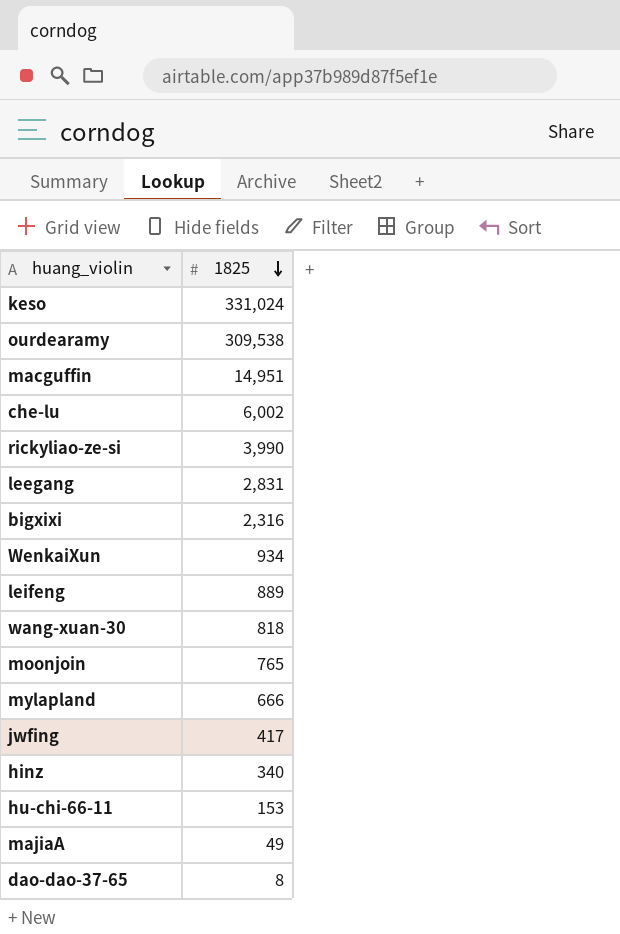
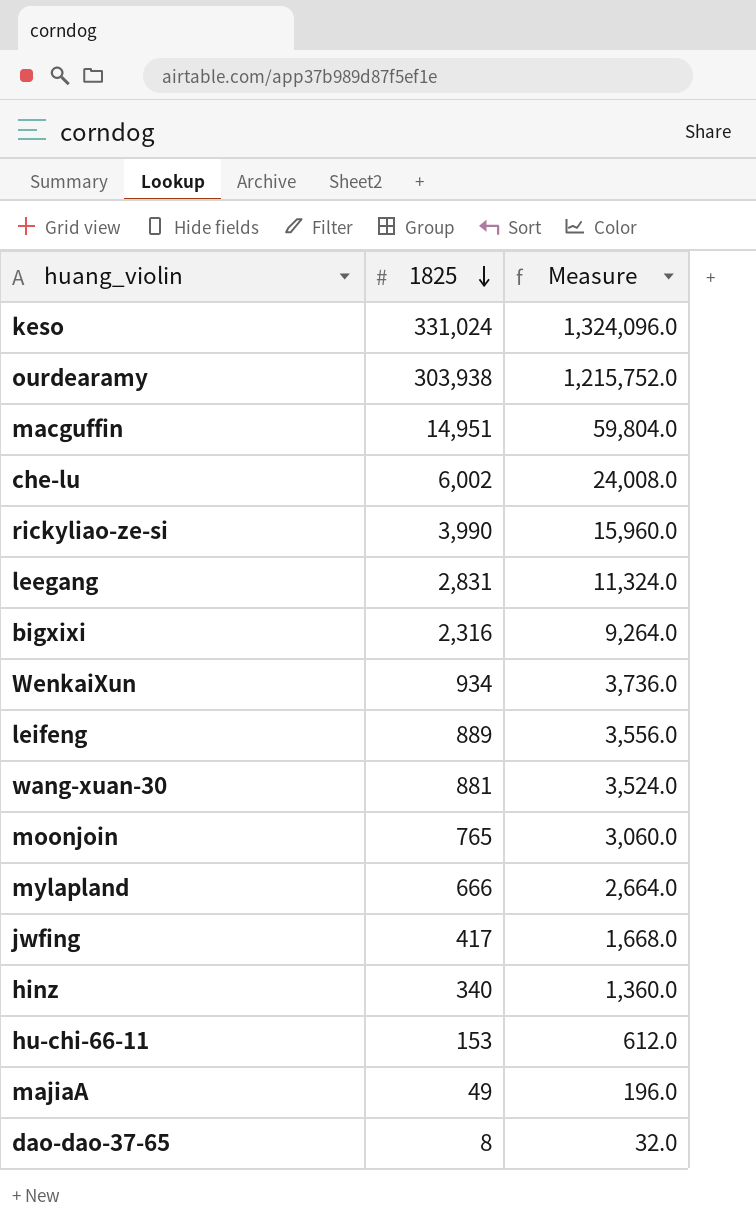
column Measure | formula: none -> [1825] * 4
ourdearamy | 1825: 309,538 -> 303,938
wang-xuan-30 | 1825: 818 -> 881

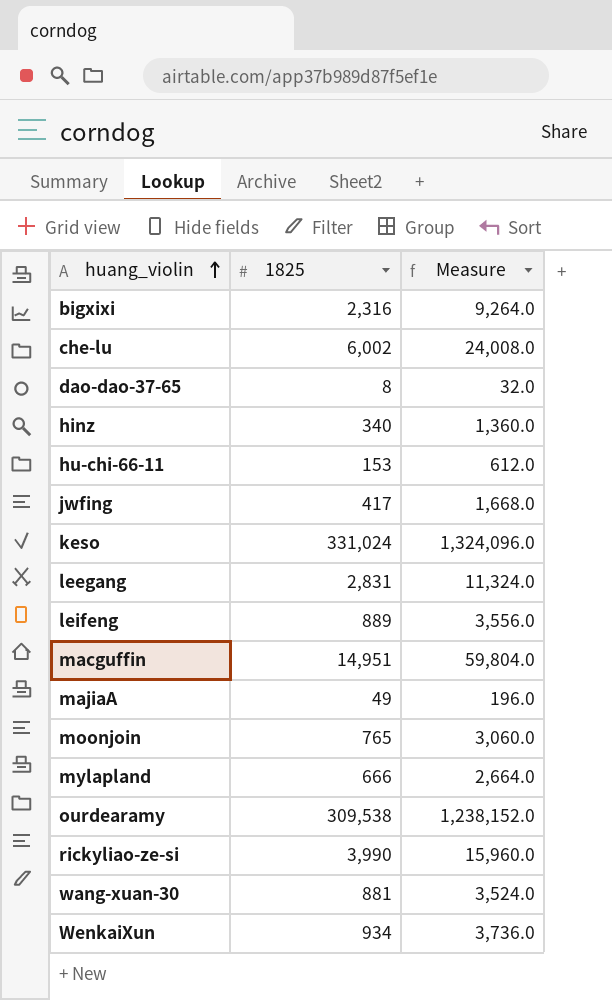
row order: 1825 descending -> huang_violin ascending
ourdearamy | 1825: 303,938 -> 309,538
ourdearamy | Measure: 1,215,752.0 -> 1,238,152.0

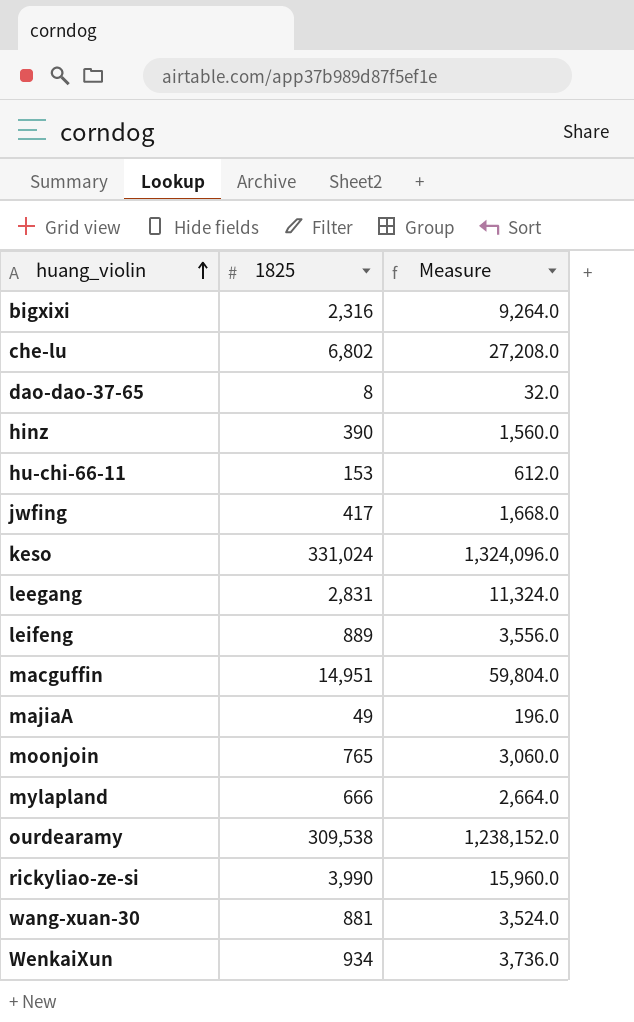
che-lu | 1825: 6,002 -> 6,802
che-lu | Measure: 24,008.0 -> 27,208.0
hinz | 1825: 340 -> 390
hinz | Measure: 1,360.0 -> 1,560.0

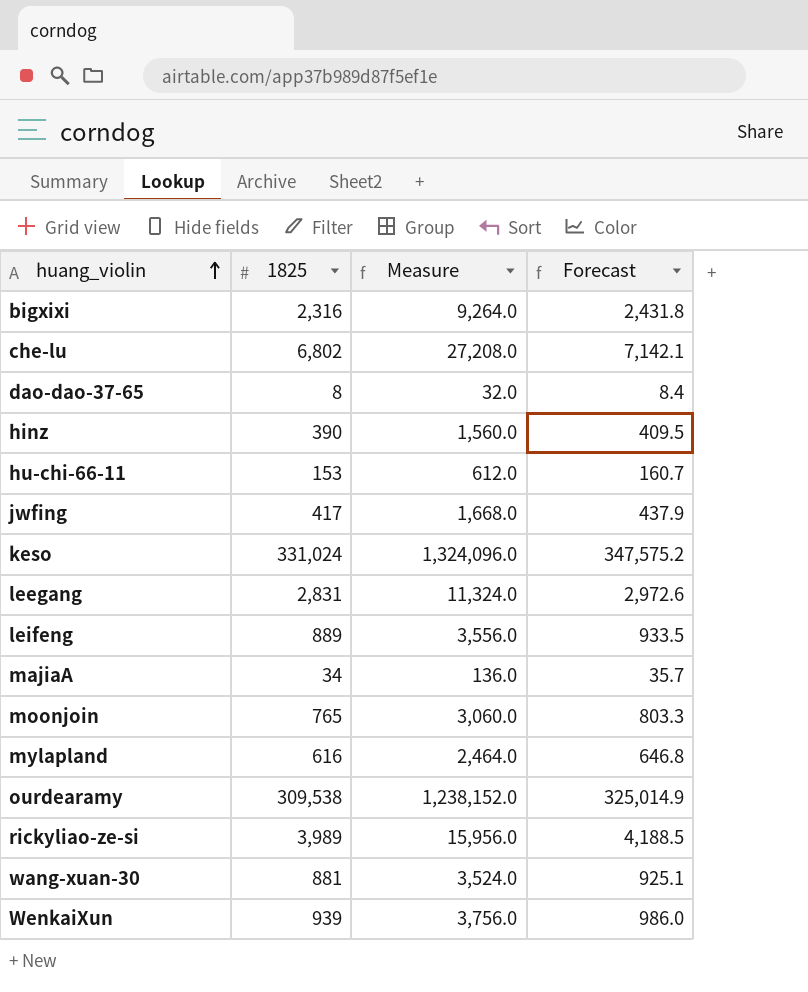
column Forecast | formula: none -> [1825] * 1.05
row macguffin: 14,951 | 59,804.0 -> none
majiaA | 1825: 49 -> 34
majiaA | Measure: 196.0 -> 136.0
mylapland | 1825: 666 -> 616
mylapland | Measure: 2,664.0 -> 2,464.0
rickyliao-ze-si | 1825: 3,990 -> 3,989
rickyliao-ze-si | Measure: 15,960.0 -> 15,956.0
WenkaiXun | 1825: 934 -> 939
WenkaiXun | Measure: 3,736.0 -> 3,756.0

